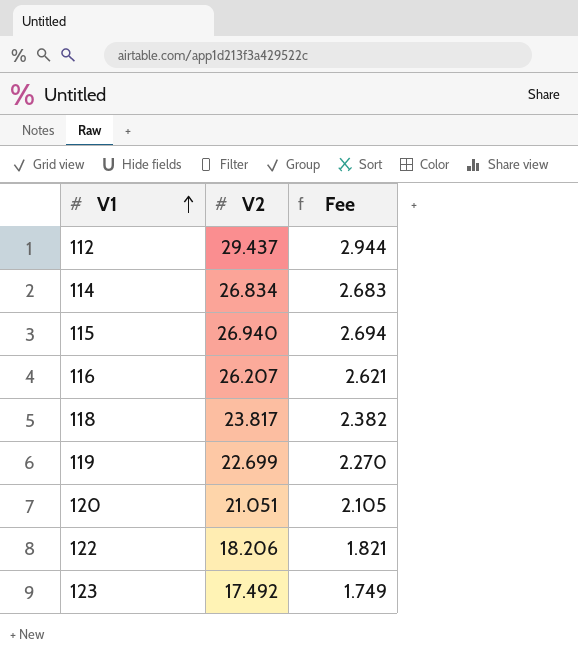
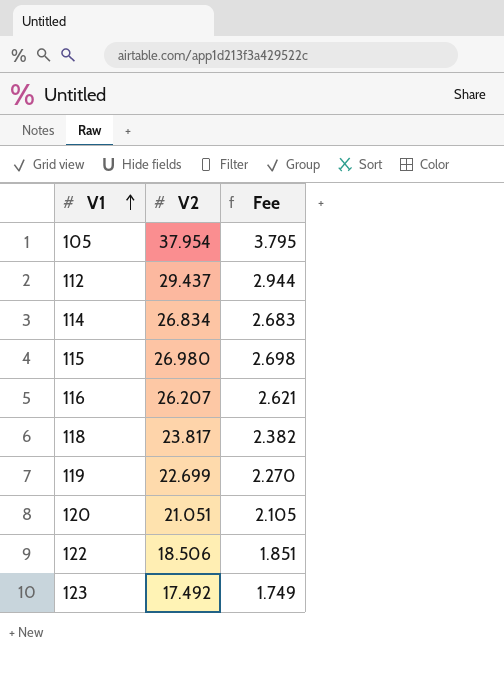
row 105: none -> 37.954 | 3.795
115 | V2: 26.940 -> 26.980
115 | Fee: 2.694 -> 2.698
122 | V2: 18.206 -> 18.506
122 | Fee: 1.821 -> 1.851

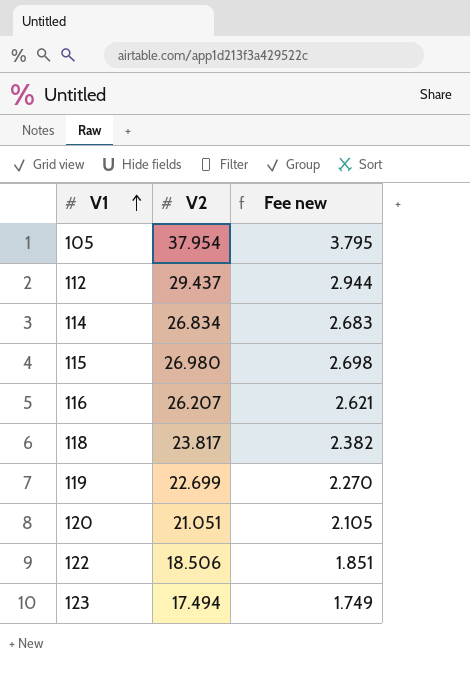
column name: Fee -> Fee new
123 | V2: 17.492 -> 17.494

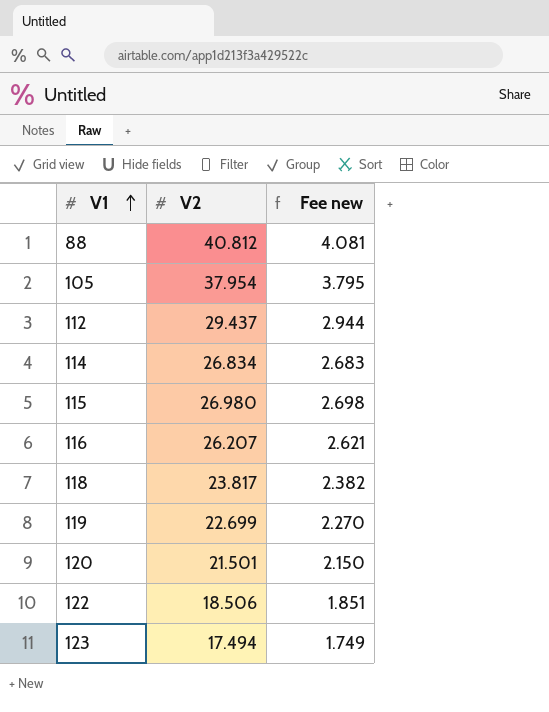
row 88: none -> 40.812 | 4.081
120 | V2: 21.051 -> 21.501
120 | Fee new: 2.105 -> 2.150

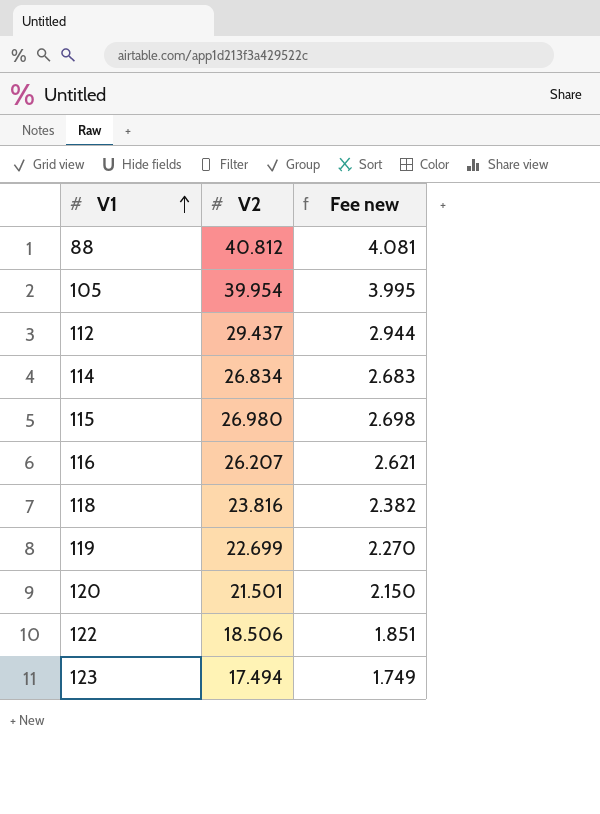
105 | V2: 37.954 -> 39.954
105 | Fee new: 3.795 -> 3.995
118 | V2: 23.817 -> 23.816

